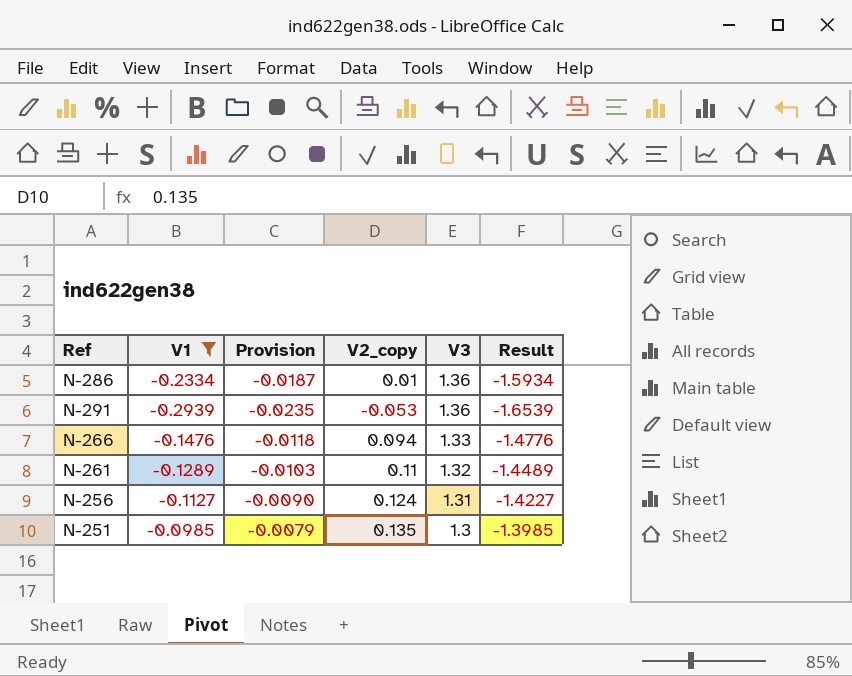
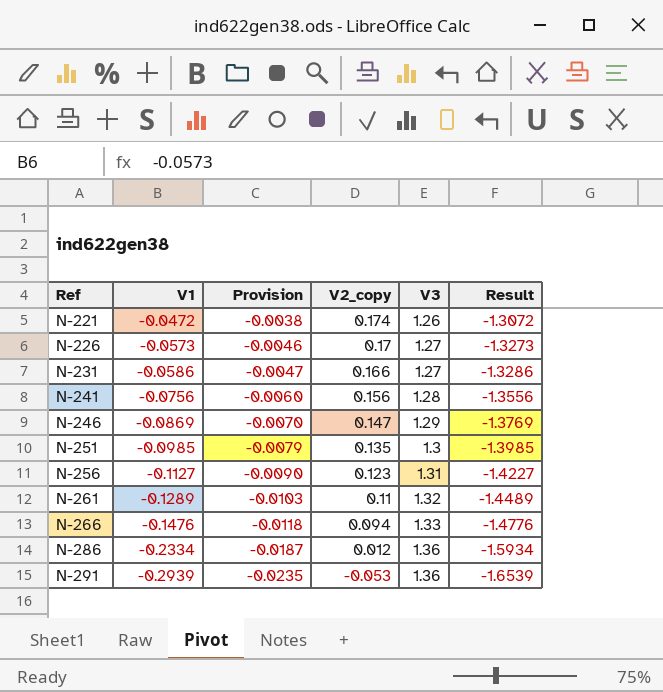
filter: V1 <= -0.0985 -> none
row order: V3 descending -> Ref ascending
N-256 | V2_copy: 0.124 -> 0.123
N-286 | V2_copy: 0.01 -> 0.012

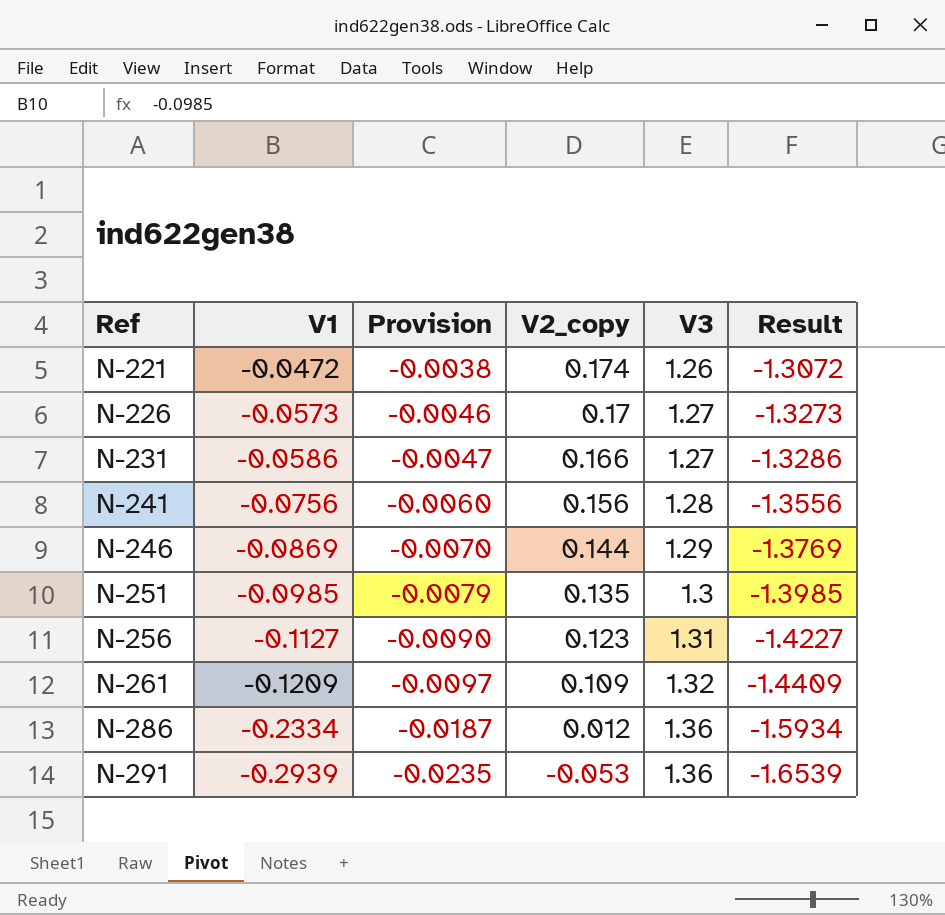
row N-266: -0.1476 | -0.0118 | 0.094 | 1.33 | -1.4776 -> none
N-246 | V2_copy: 0.147 -> 0.144
N-261 | V1: -0.1289 -> -0.1209
N-261 | Provision: -0.0103 -> -0.0097
N-261 | V2_copy: 0.11 -> 0.109
N-261 | Result: -1.4489 -> -1.4409

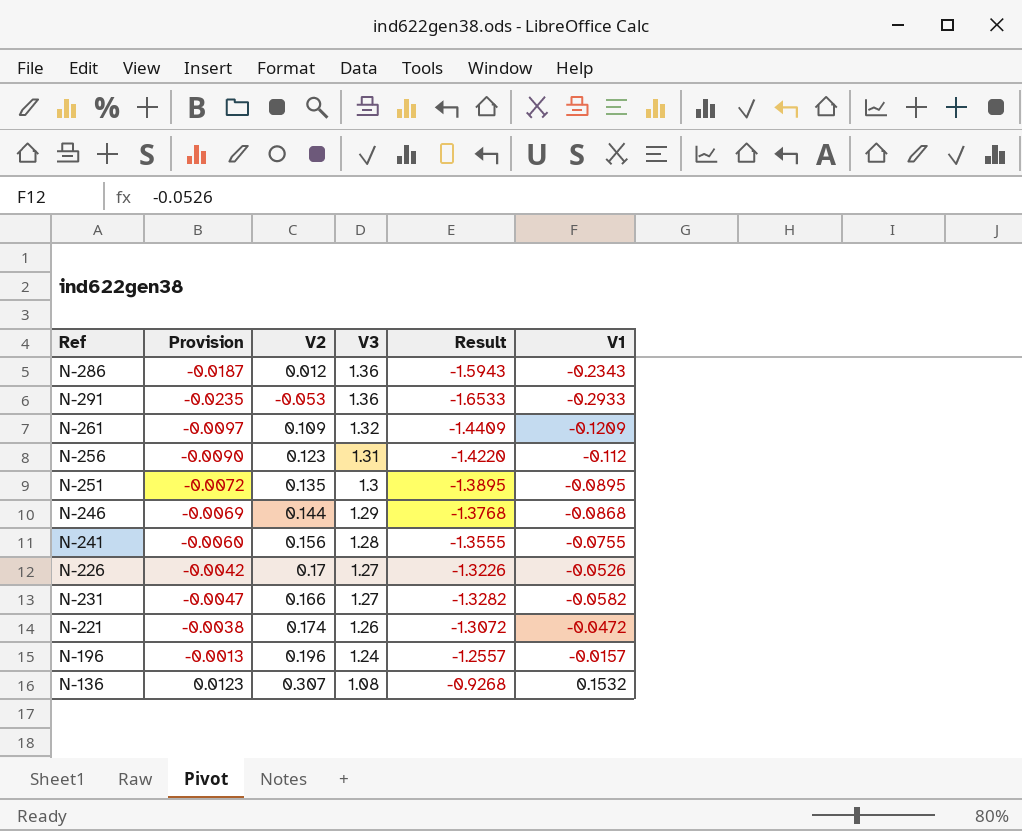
row order: Ref ascending -> V3 descending
column name: V2_copy -> V2
column V1 | position: 2 -> 6
N-286 | Result: -1.5934 -> -1.5943
N-286 | V1: -0.2334 -> -0.2343
N-291 | Result: -1.6539 -> -1.6533
N-291 | V1: -0.2939 -> -0.2933
N-256 | Result: -1.4227 -> -1.4220
N-256 | V1: -0.1127 -> -0.112
N-251 | Provision: -0.0079 -> -0.0072
N-251 | Result: -1.3985 -> -1.3895
N-251 | V1: -0.0985 -> -0.0895
N-246 | Provision: -0.0070 -> -0.0069
N-246 | Result: -1.3769 -> -1.3768
N-246 | V1: -0.0869 -> -0.0868
N-241 | Result: -1.3556 -> -1.3555
N-241 | V1: -0.0756 -> -0.0755
N-226 | Provision: -0.0046 -> -0.0042
N-226 | Result: -1.3273 -> -1.3226
N-226 | V1: -0.0573 -> -0.0526
N-231 | Result: -1.3286 -> -1.3282
N-231 | V1: -0.0586 -> -0.0582
row N-196: none -> -0.0013 | 0.196 | 1.24 | -1.2557 | -0.0157
row N-136: none -> 0.0123 | 0.307 | 1.08 | -0.9268 | 0.1532

